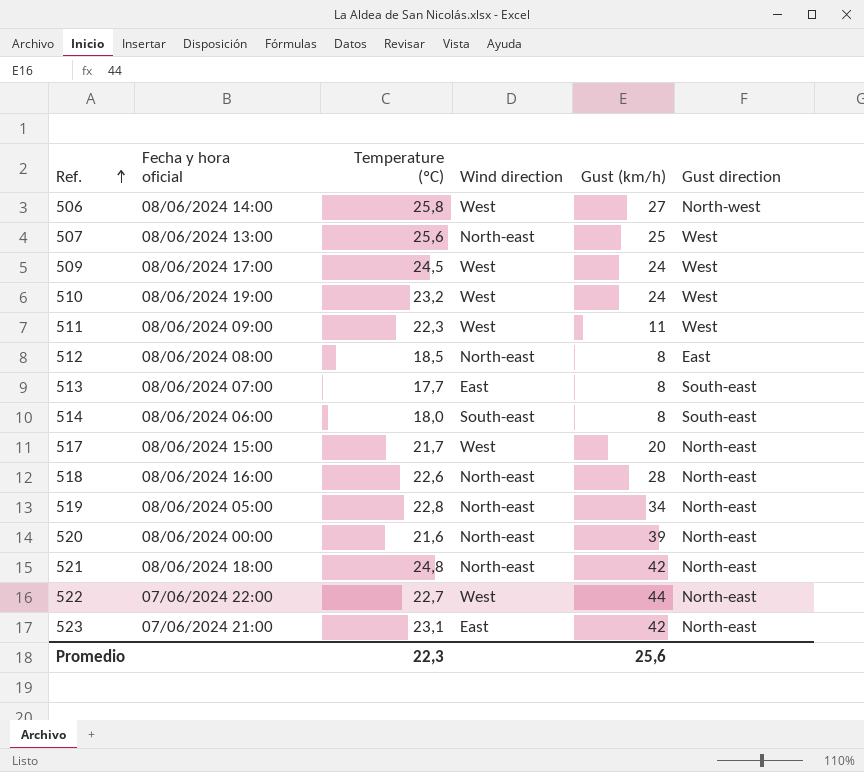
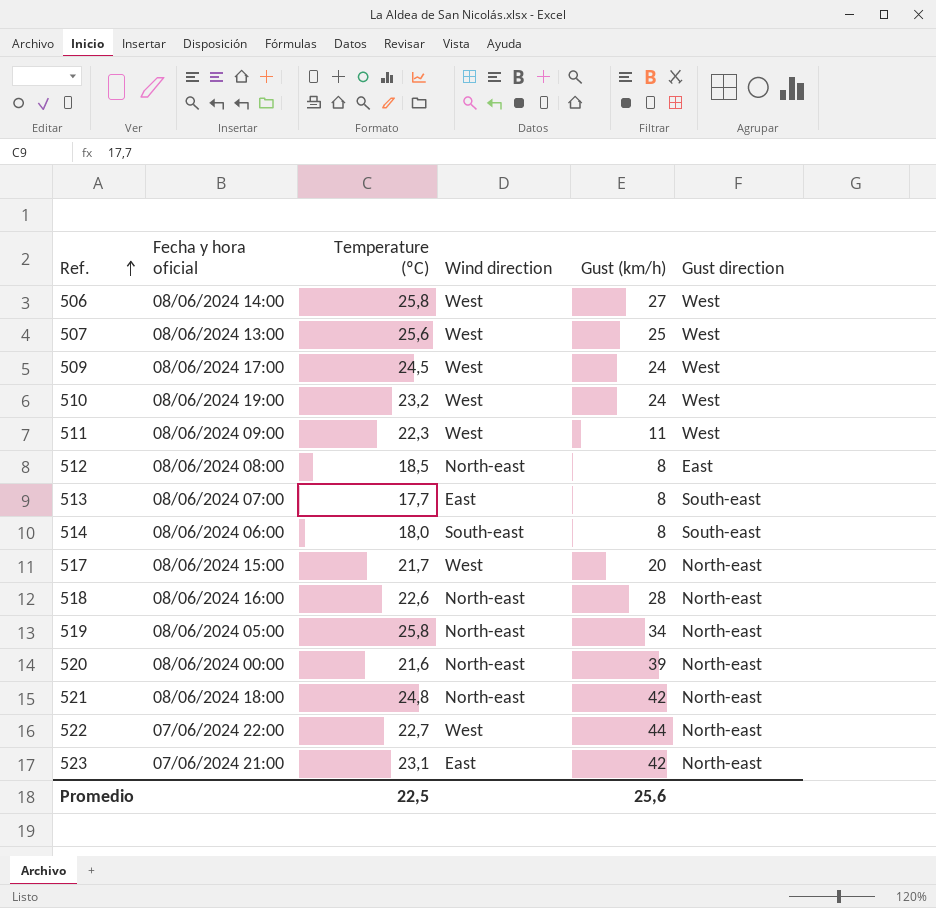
506 | Gust direction: North-west -> West
507 | Wind direction: North-east -> West
519 | Temperature (ºC): 22,8 -> 25,8
Promedio | Temperature (ºC): 22,3 -> 22,5

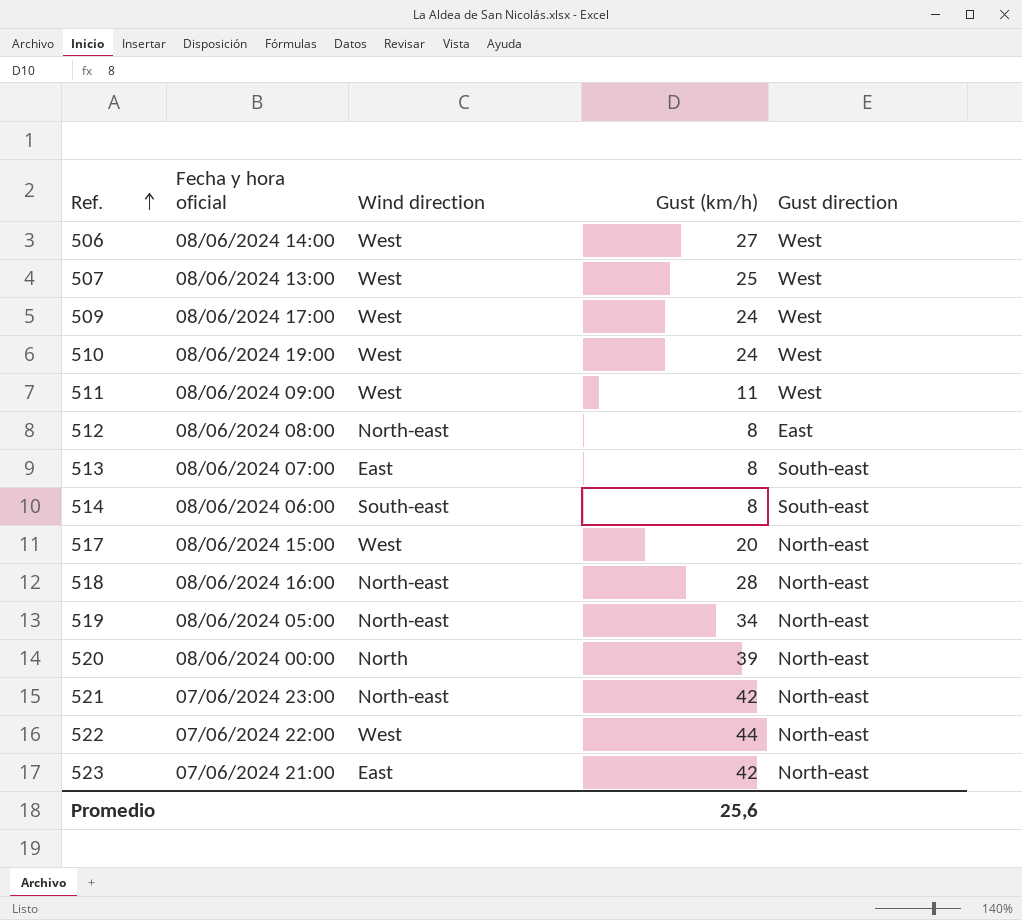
column Temperature (ºC) | position: 3 -> none
520 | Wind direction: North-east -> North
521 | Fecha y hora oficial: 08/06/2024 18:00 -> 07/06/2024 23:00

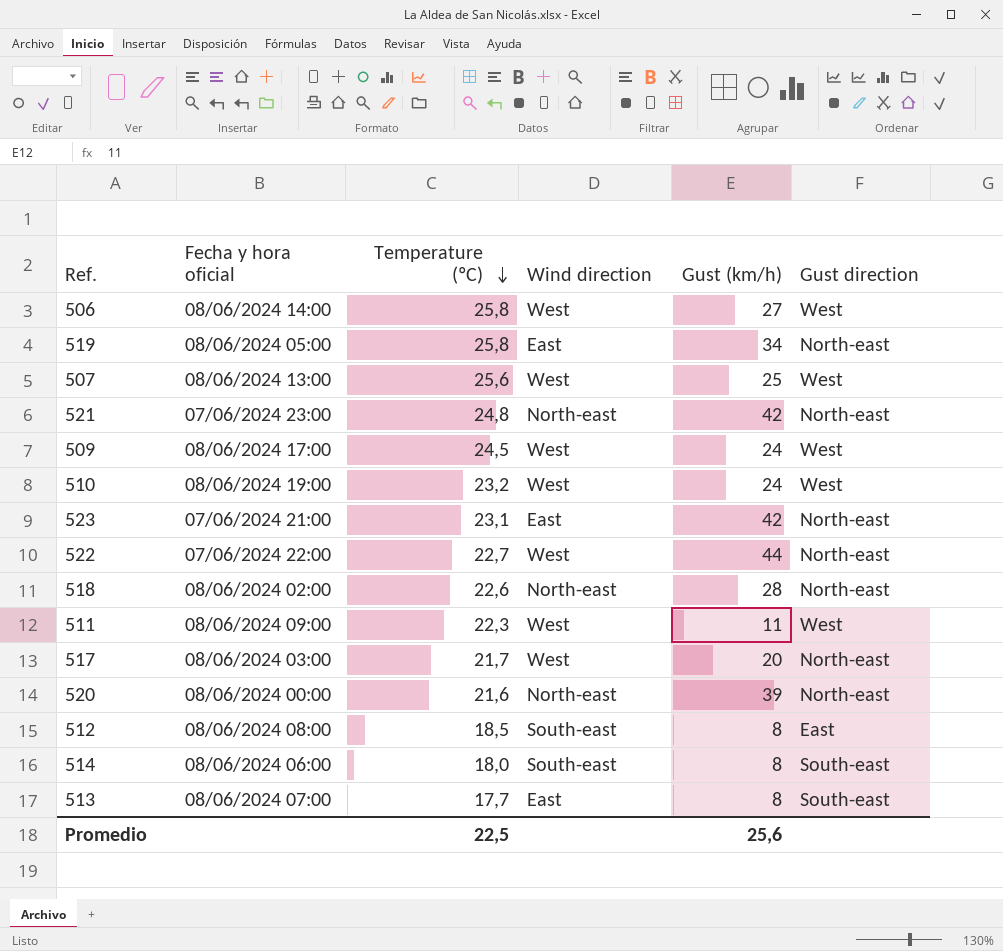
row order: Ref. ascending -> Temperature (ºC) descending
column Temperature (ºC) | position: none -> 3
519 | Wind direction: North-east -> East
518 | Fecha y hora oficial: 08/06/2024 16:00 -> 08/06/2024 02:00
517 | Fecha y hora oficial: 08/06/2024 15:00 -> 08/06/2024 03:00
520 | Wind direction: North -> North-east
512 | Wind direction: North-east -> South-east

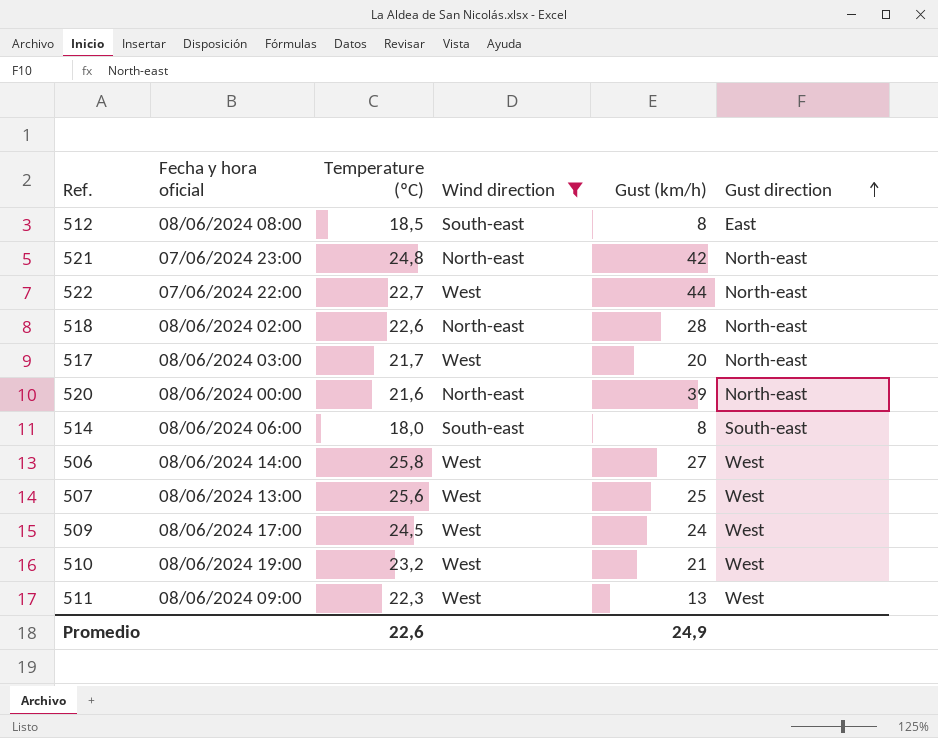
filter: none -> Wind direction != East
row order: Temperature (ºC) descending -> Gust direction ascending
510 | Gust (km/h): 24 -> 21
511 | Gust (km/h): 11 -> 13
Promedio | Temperature (ºC): 22,5 -> 22,6
Promedio | Gust (km/h): 25,6 -> 24,9

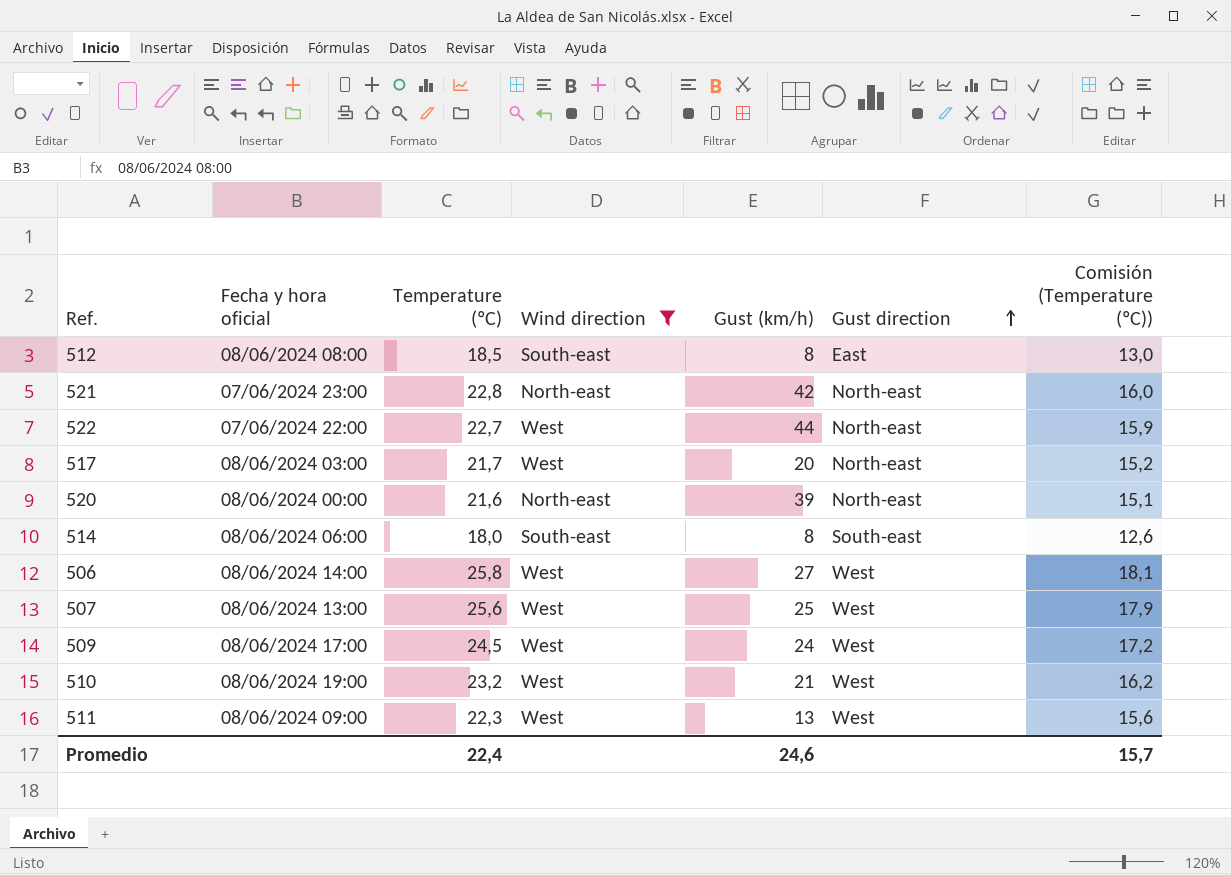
column Comisión (Temperature (ºC)) | formula: none -> [Temperature (ºC)] * 0,7
row 518: 08/06/2024 02:00 | 22,6 | North-east | 28 | North-east -> none
521 | Temperature (ºC): 24,8 -> 22,8
Promedio | Temperature (ºC): 22,6 -> 22,4
Promedio | Gust (km/h): 24,9 -> 24,6

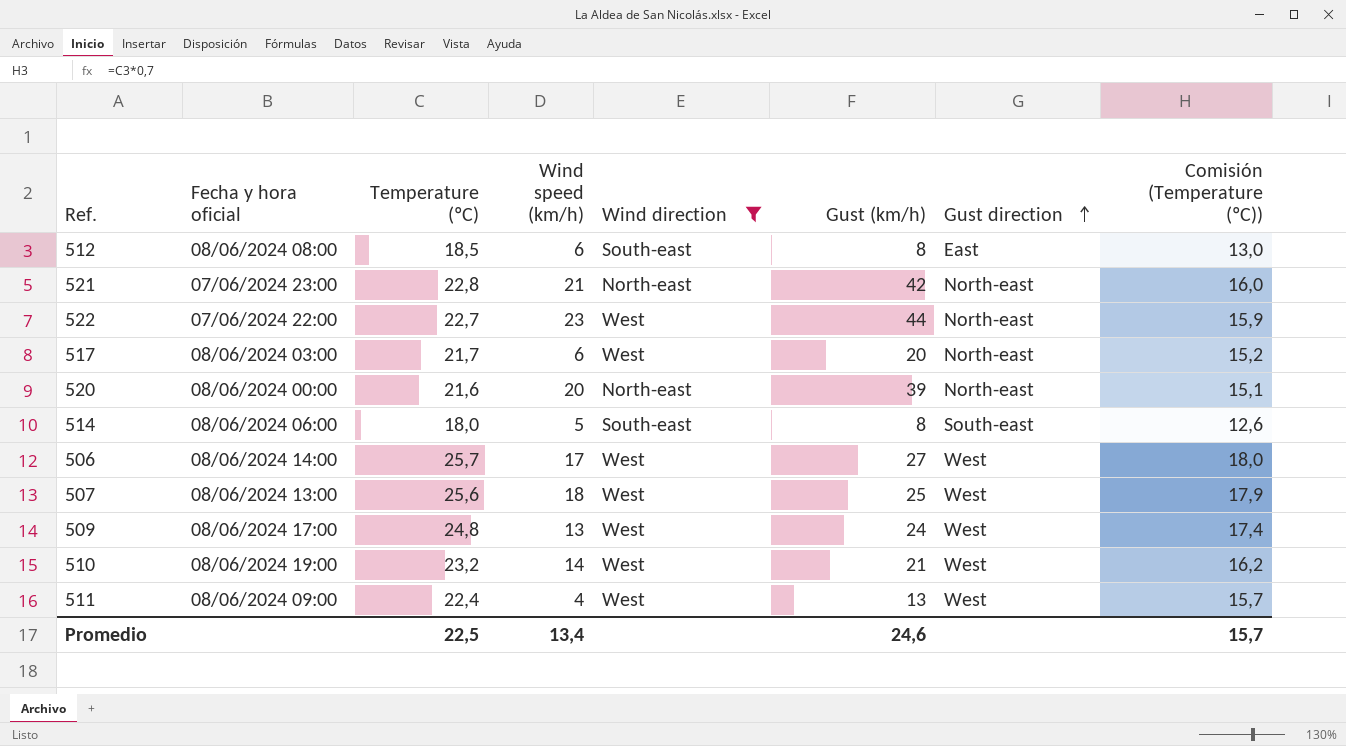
column Wind speed (km/h) | position: none -> 4
506 | Temperature (ºC): 25,8 -> 25,7
506 | Comisión (Temperature (ºC)): 18,1 -> 18,0
509 | Temperature (ºC): 24,5 -> 24,8
509 | Comisión (Temperature (ºC)): 17,2 -> 17,4
511 | Temperature (ºC): 22,3 -> 22,4
511 | Comisión (Temperature (ºC)): 15,6 -> 15,7
Promedio | Temperature (ºC): 22,4 -> 22,5

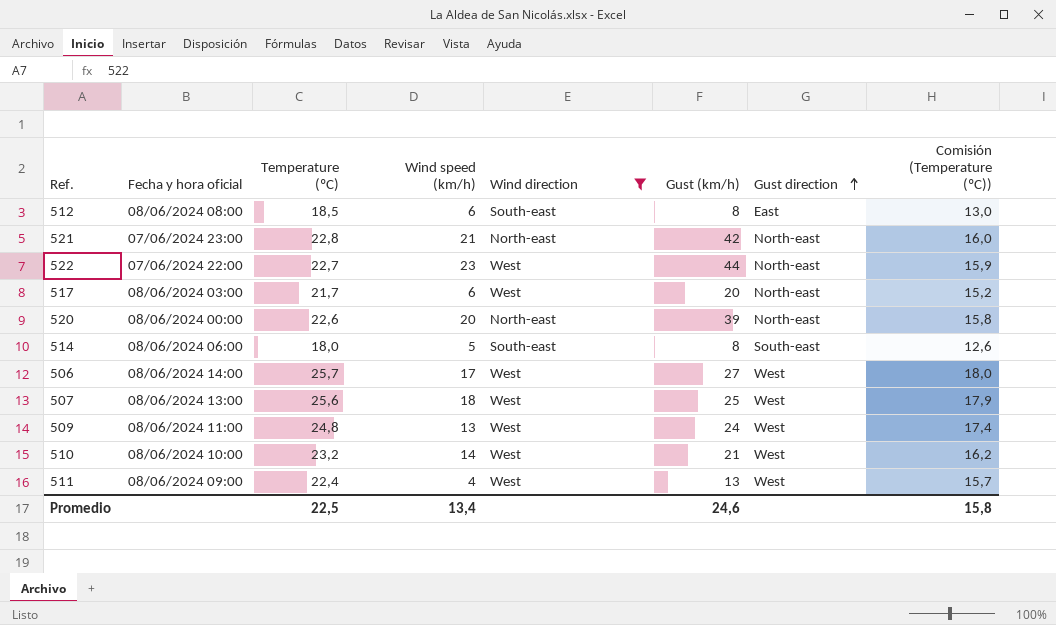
520 | Temperature (ºC): 21,6 -> 22,6
520 | Comisión (Temperature (ºC)): 15,1 -> 15,8
509 | Fecha y hora oficial: 08/06/2024 17:00 -> 08/06/2024 11:00
510 | Fecha y hora oficial: 08/06/2024 19:00 -> 08/06/2024 10:00
Promedio | Comisión (Temperature (ºC)): 15,7 -> 15,8

